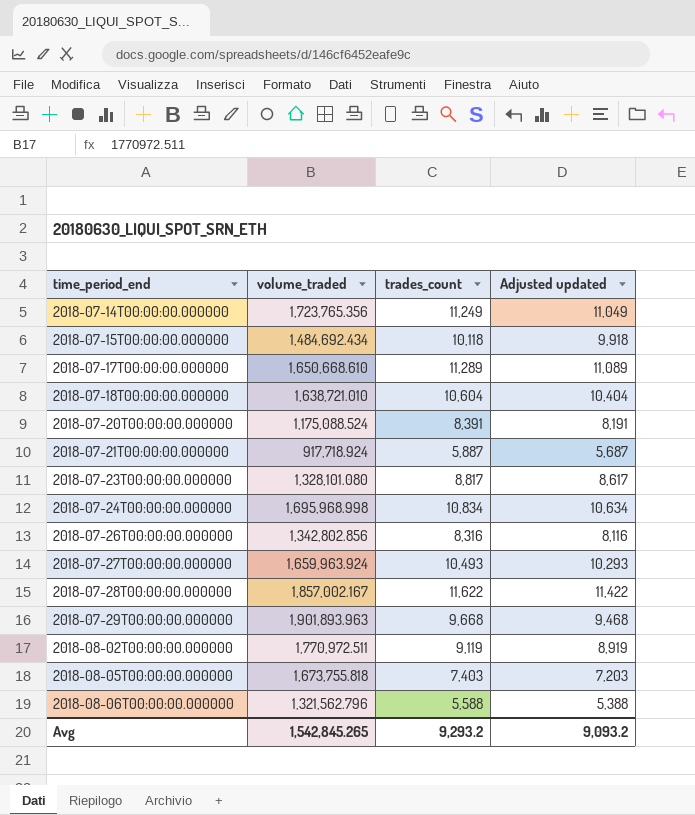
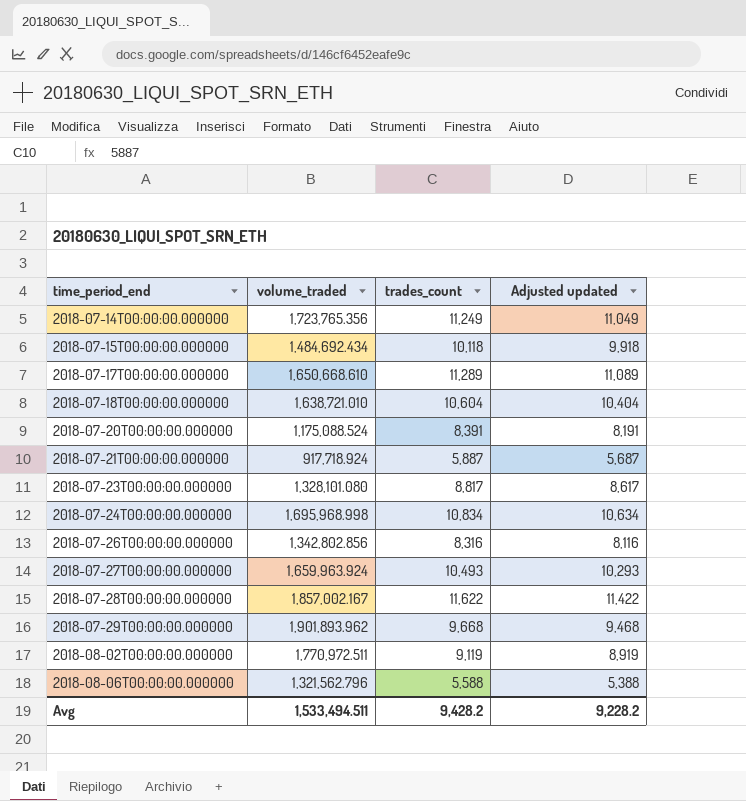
row 2018-08-05T00:00:00.000000: 1,673,755.818 | 7,403 | 7,203 -> none
2018-07-29T00:00:00.000000 | volume_traded: 1,901,893.963 -> 1,901,893.962
Avg | volume_traded: 1,542,845.265 -> 1,533,494.511
Avg | trades_count: 9,293.2 -> 9,428.2
Avg | Adjusted updated: 9,093.2 -> 9,228.2

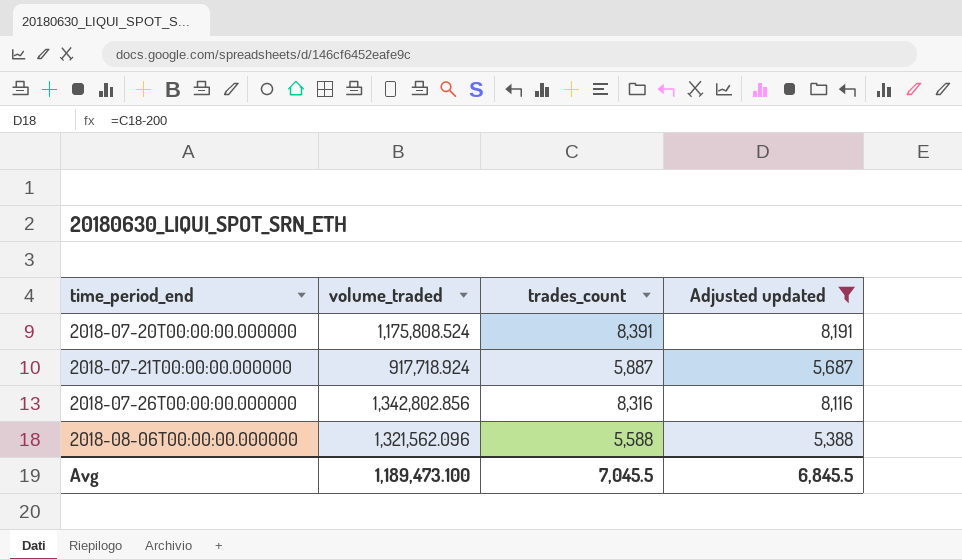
filter: none -> Adjusted updated <= 8,191
2018-07-20T00:00:00.000000 | volume_traded: 1,175,088.524 -> 1,175,808.524
2018-08-06T00:00:00.000000 | volume_traded: 1,321,562.796 -> 1,321,562.096
Avg | volume_traded: 1,533,494.511 -> 1,189,473.100
Avg | trades_count: 9,428.2 -> 7,045.5
Avg | Adjusted updated: 9,228.2 -> 6,845.5

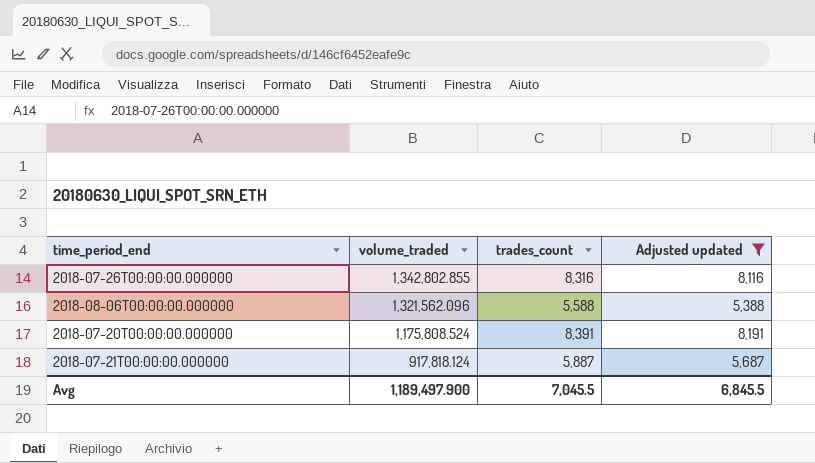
row order: time_period_end ascending -> volume_traded descending
2018-07-26T00:00:00.000000 | volume_traded: 1,342,802.856 -> 1,342,802.855
2018-07-21T00:00:00.000000 | volume_traded: 917,718.924 -> 917,818.124
Avg | volume_traded: 1,189,473.100 -> 1,189,497.900

